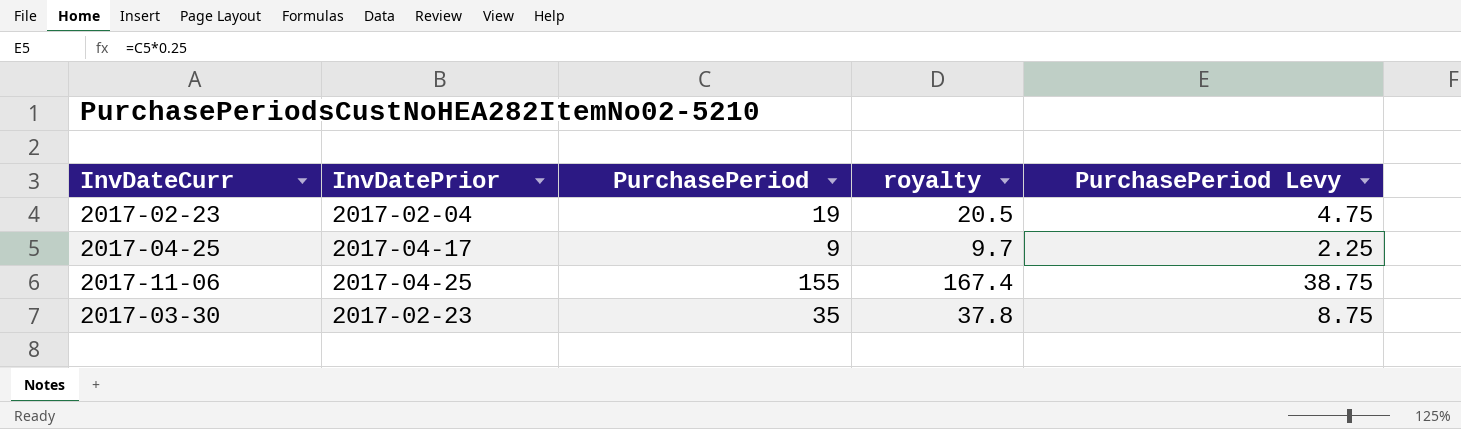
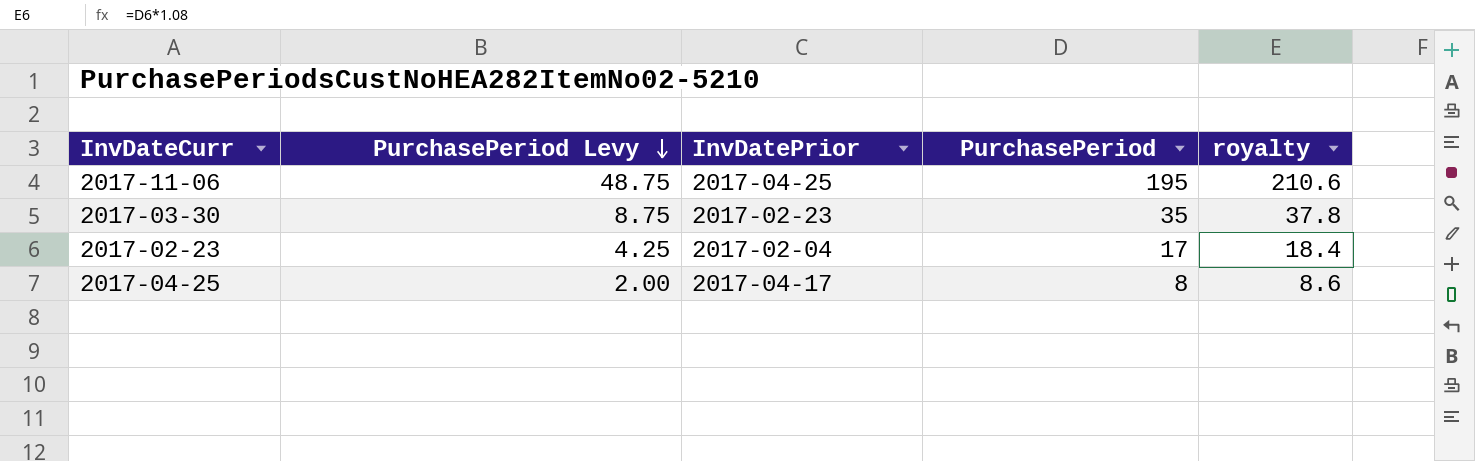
row order: none -> PurchasePeriod Levy descending
column PurchasePeriod Levy | position: 5 -> 2
2017-11-06 | PurchasePeriod Levy: 38.75 -> 48.75
2017-11-06 | PurchasePeriod: 155 -> 195
2017-11-06 | royalty: 167.4 -> 210.6
2017-02-23 | PurchasePeriod Levy: 4.75 -> 4.25
2017-02-23 | PurchasePeriod: 19 -> 17
2017-02-23 | royalty: 20.5 -> 18.4
2017-04-25 | PurchasePeriod Levy: 2.25 -> 2.00
2017-04-25 | PurchasePeriod: 9 -> 8
2017-04-25 | royalty: 9.7 -> 8.6

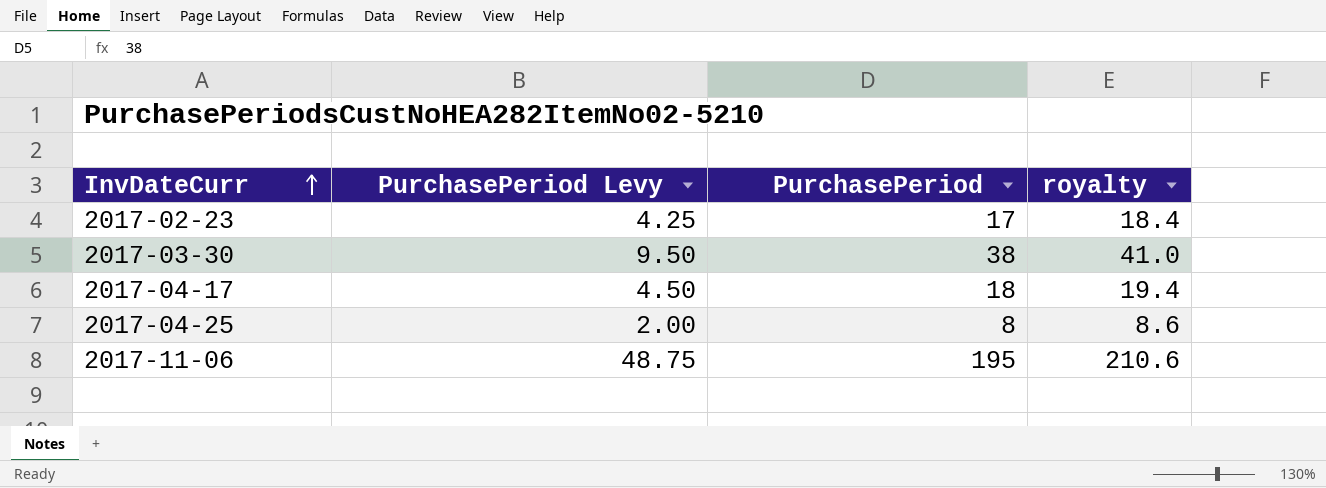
row order: PurchasePeriod Levy descending -> InvDateCurr ascending
column InvDatePrior | position: 3 -> none
2017-03-30 | PurchasePeriod Levy: 8.75 -> 9.50
2017-03-30 | PurchasePeriod: 35 -> 38
2017-03-30 | royalty: 37.8 -> 41.0
row 2017-04-17: none -> 4.50 | 18 | 19.4

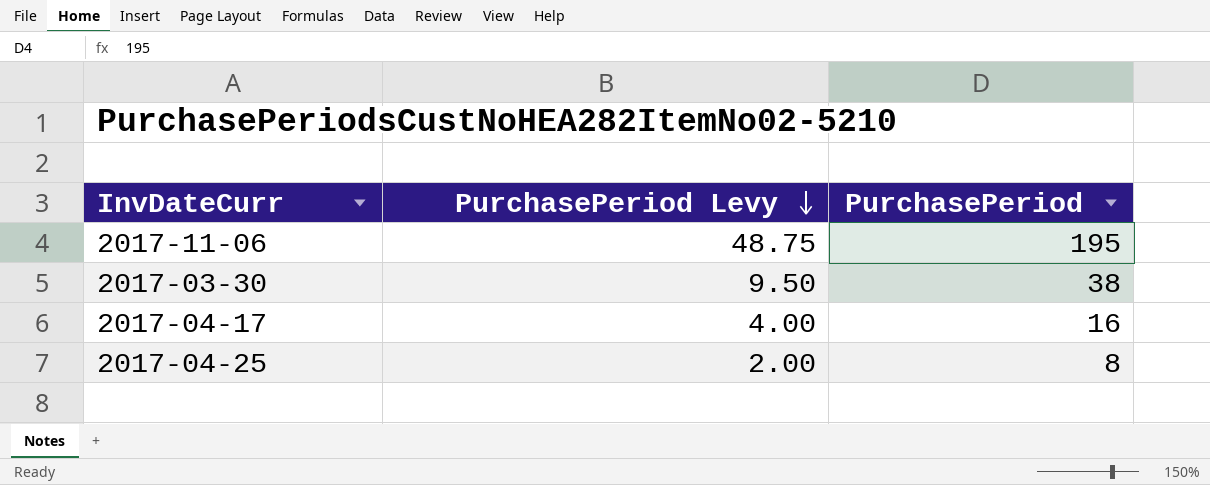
row order: InvDateCurr ascending -> PurchasePeriod Levy descending
column royalty | formula: [PurchasePeriod] * 1.08 -> none
row 2017-02-23: 4.25 | 17 | 18.4 -> none
2017-04-17 | PurchasePeriod Levy: 4.50 -> 4.00
2017-04-17 | PurchasePeriod: 18 -> 16

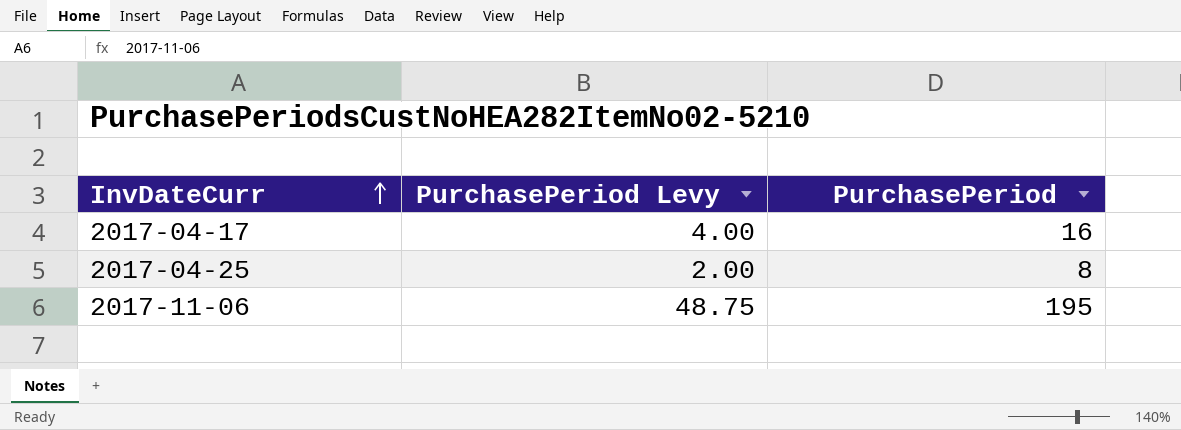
row order: PurchasePeriod Levy descending -> InvDateCurr ascending
row 2017-03-30: 9.50 | 38 -> none

